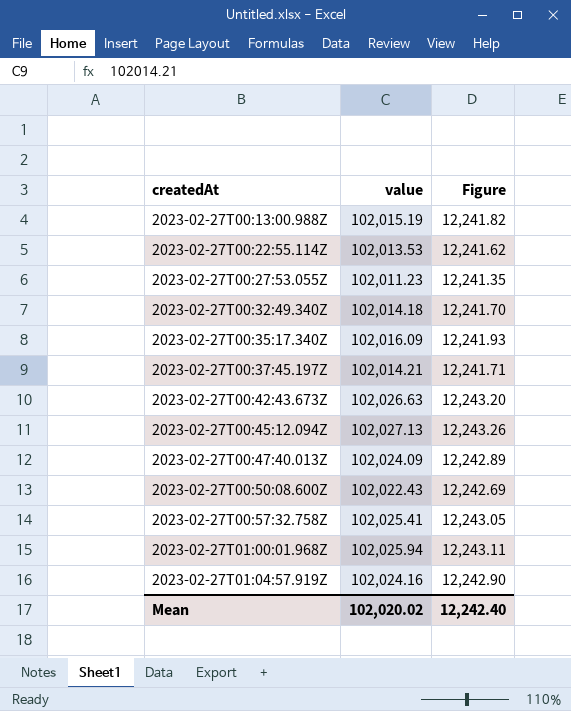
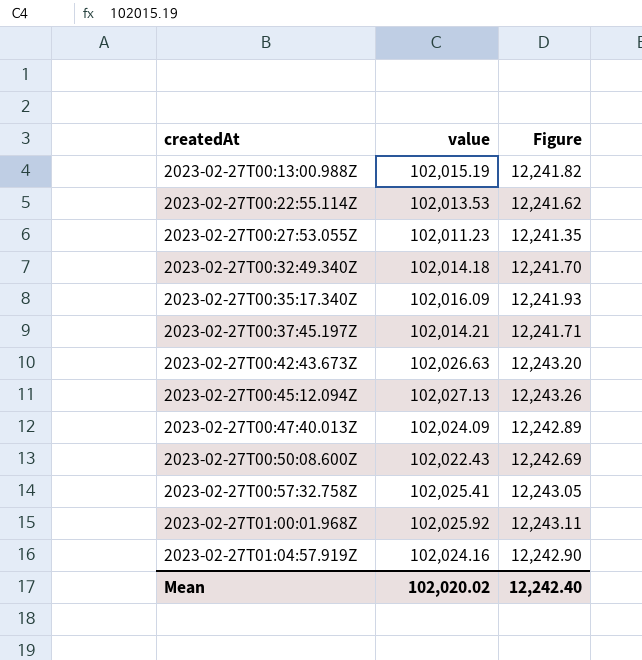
2023-02-27T01:00:01.968Z | value: 102,025.94 -> 102,025.92

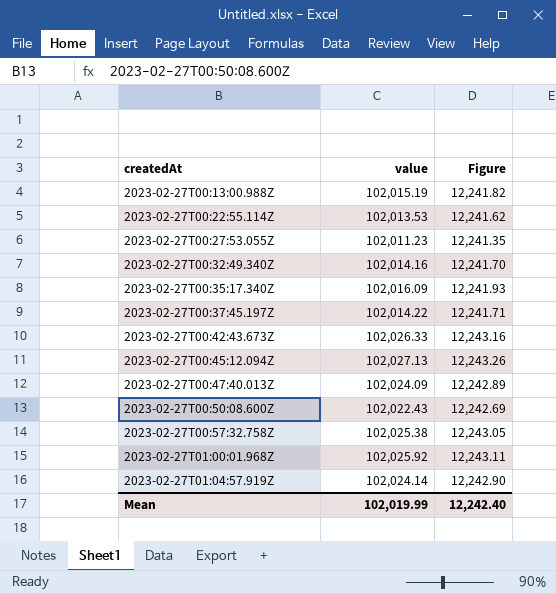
2023-02-27T00:32:49.340Z | value: 102,014.18 -> 102,014.16
2023-02-27T00:37:45.197Z | value: 102,014.21 -> 102,014.22
2023-02-27T00:42:43.673Z | value: 102,026.63 -> 102,026.33
2023-02-27T00:42:43.673Z | Figure: 12,243.20 -> 12,243.16
2023-02-27T00:57:32.758Z | value: 102,025.41 -> 102,025.38
2023-02-27T01:04:57.919Z | value: 102,024.16 -> 102,024.14
Mean | value: 102,020.02 -> 102,019.99

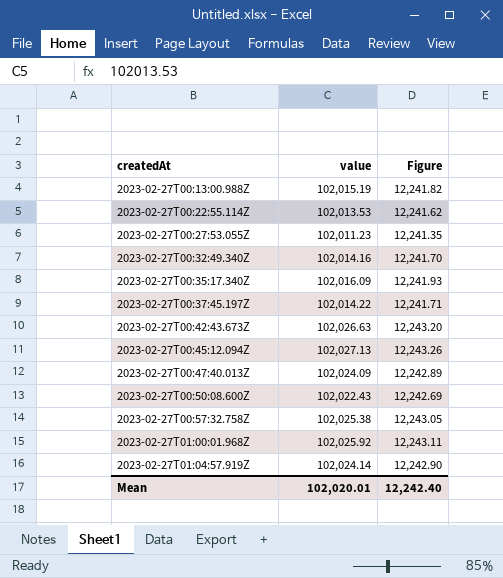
2023-02-27T00:42:43.673Z | value: 102,026.33 -> 102,026.63
2023-02-27T00:42:43.673Z | Figure: 12,243.16 -> 12,243.20
Mean | value: 102,019.99 -> 102,020.01

